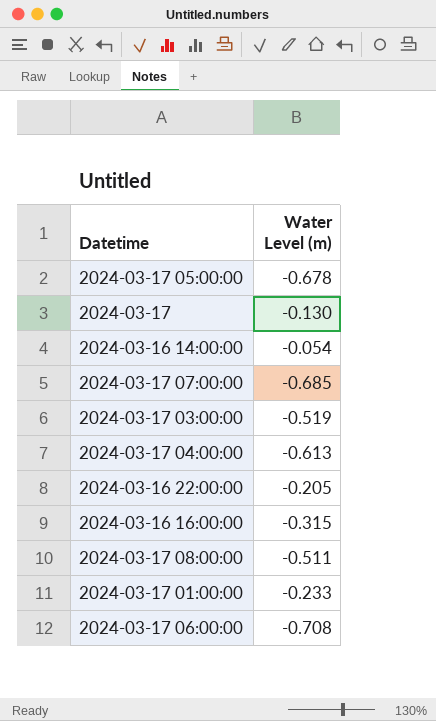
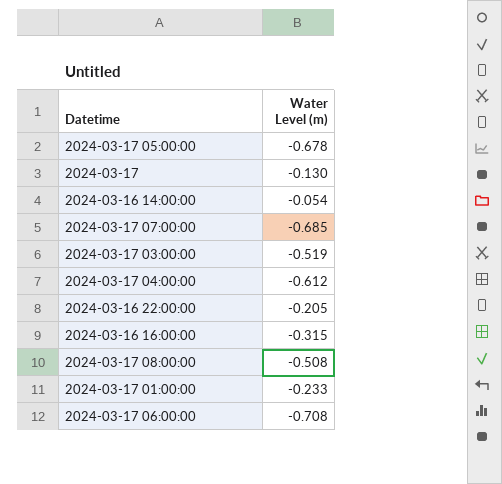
2024-03-17 04:00:00 | Water Level (m): -0.613 -> -0.612
2024-03-17 08:00:00 | Water Level (m): -0.511 -> -0.508

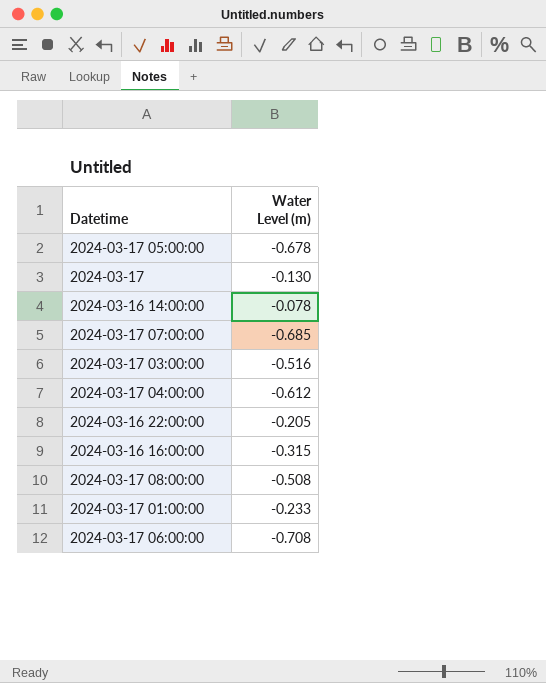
2024-03-16 14:00:00 | Water Level (m): -0.054 -> -0.078
2024-03-17 03:00:00 | Water Level (m): -0.519 -> -0.516

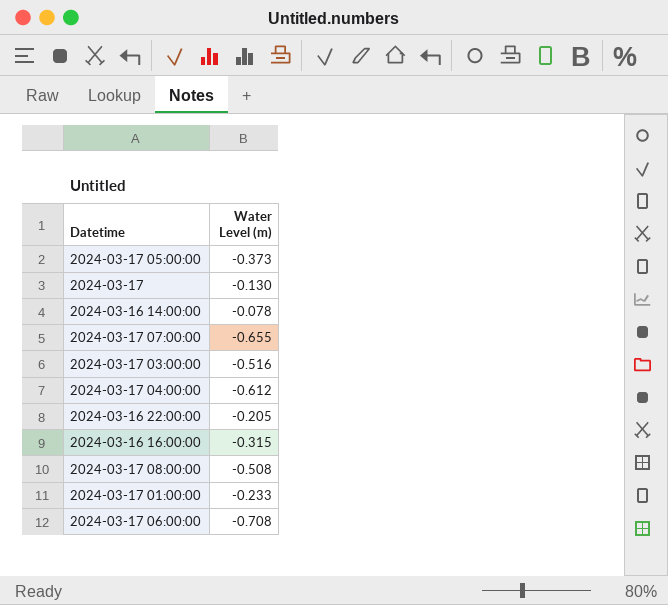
2024-03-17 05:00:00 | Water Level (m): -0.678 -> -0.373
2024-03-17 07:00:00 | Water Level (m): -0.685 -> -0.655

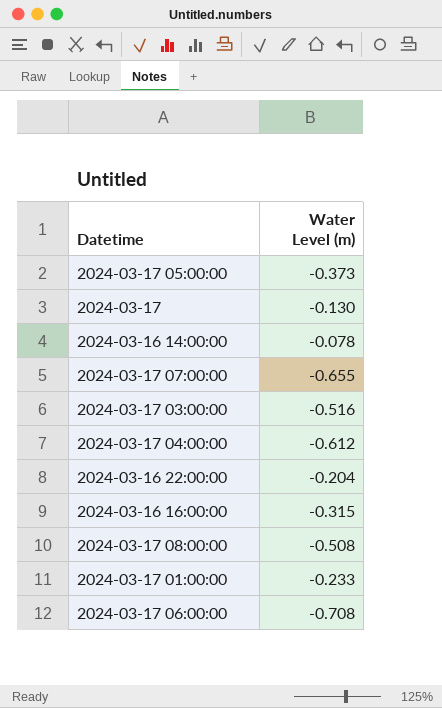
2024-03-16 22:00:00 | Water Level (m): -0.205 -> -0.204

